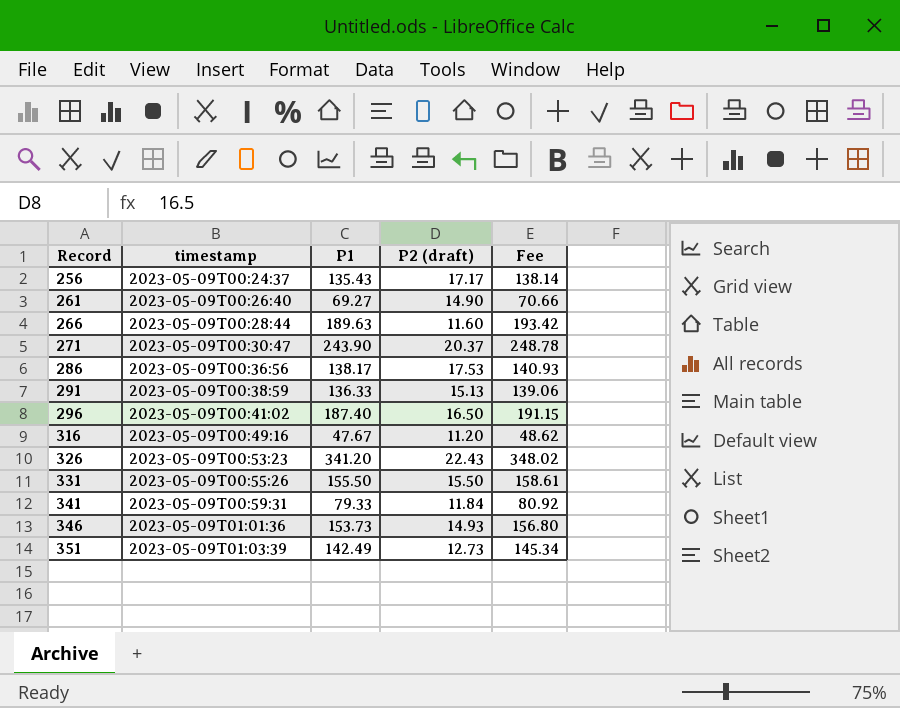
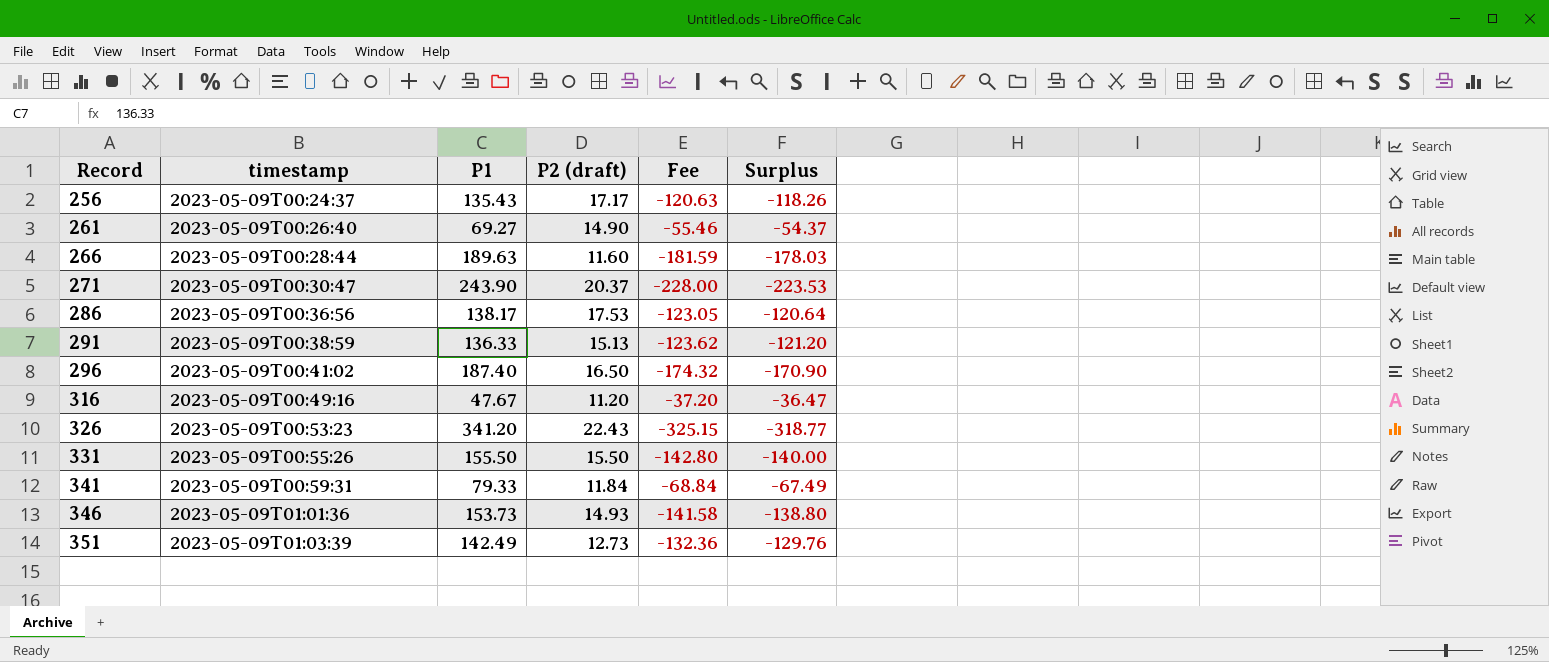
column Fee | formula: [P1] * 1.02 -> [Surplus] * 1.02
column Surplus | formula: none -> [P2 (draft)] - [P1]

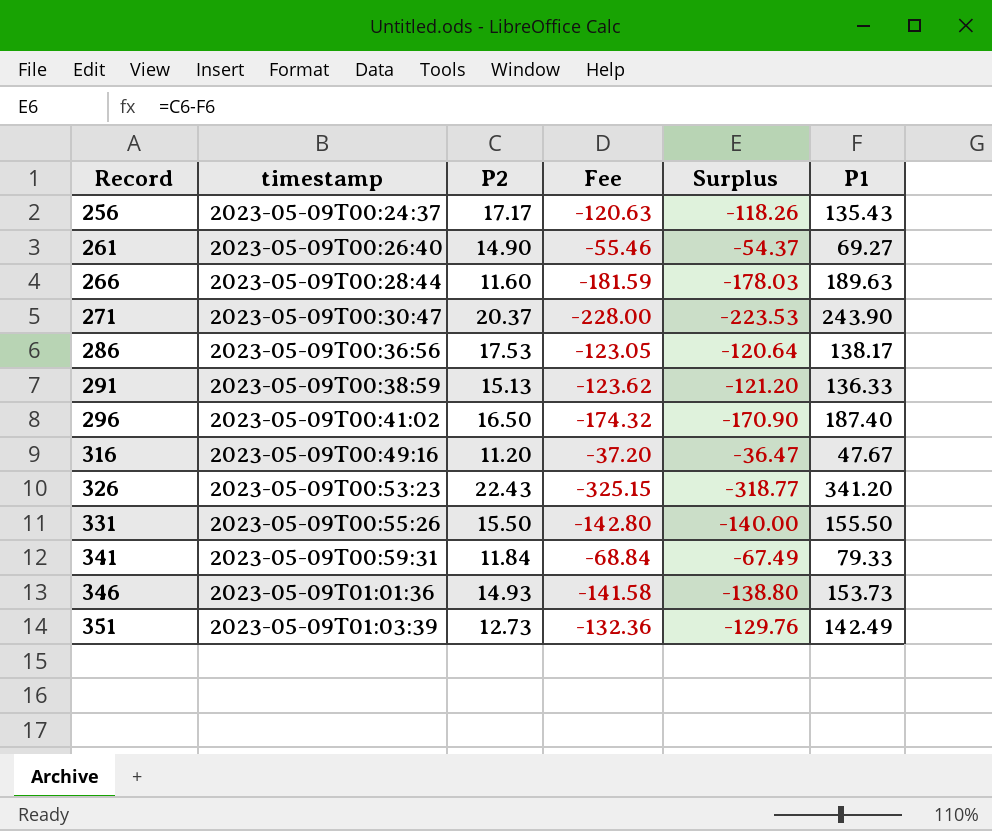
column name: P2 (draft) -> P2
column P1 | position: 3 -> 6

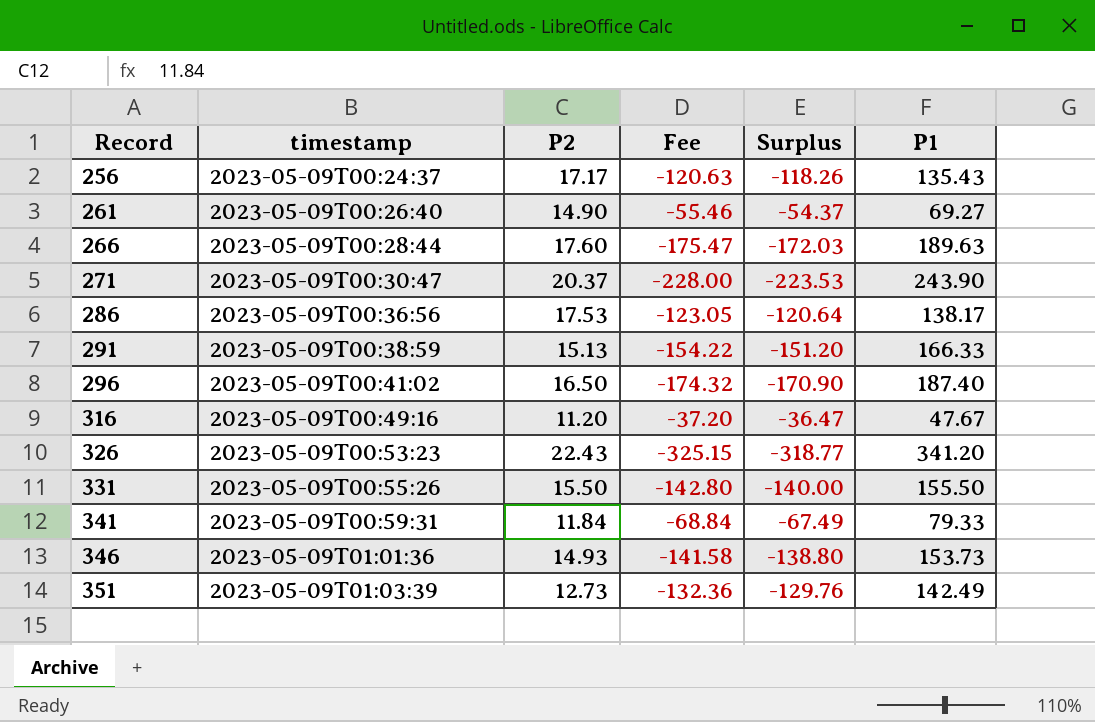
266 | P2: 11.60 -> 17.60
266 | Fee: -181.59 -> -175.47
266 | Surplus: -178.03 -> -172.03
291 | Fee: -123.62 -> -154.22
291 | Surplus: -121.20 -> -151.20
291 | P1: 136.33 -> 166.33

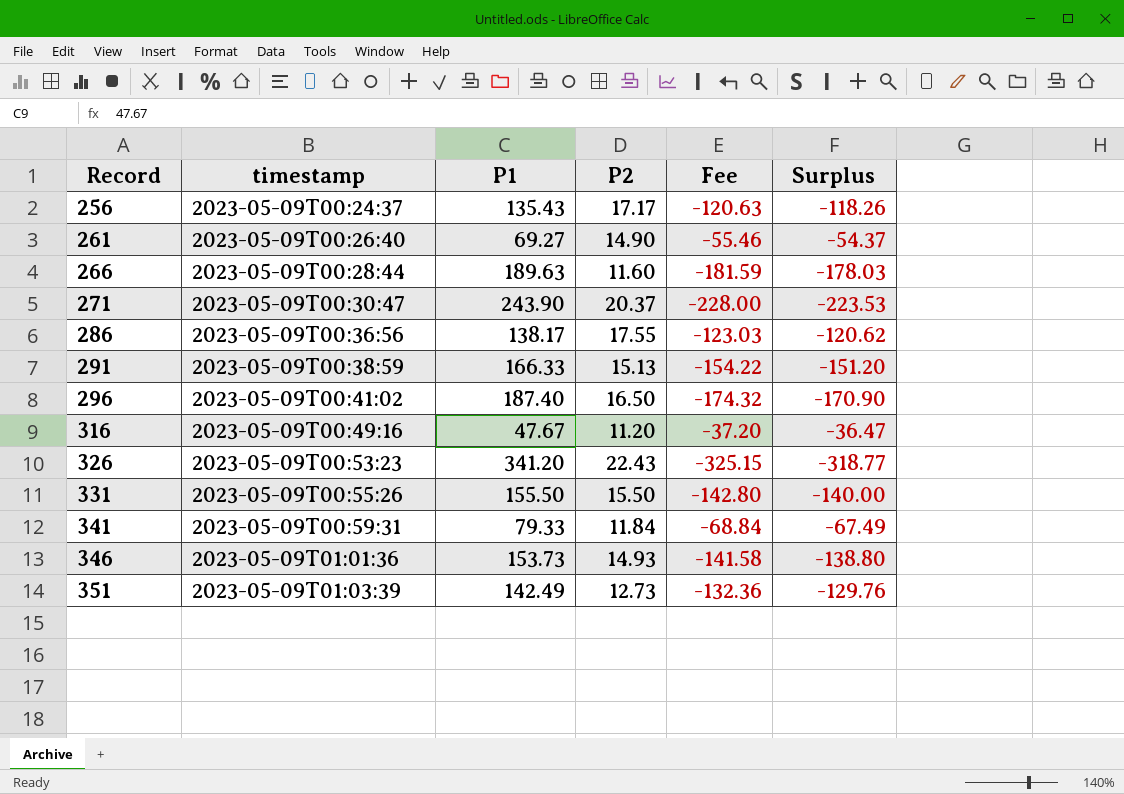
column P1 | position: 6 -> 3
266 | P2: 17.60 -> 11.60
266 | Fee: -175.47 -> -181.59
266 | Surplus: -172.03 -> -178.03
286 | P2: 17.53 -> 17.55
286 | Fee: -123.05 -> -123.03
286 | Surplus: -120.64 -> -120.62

